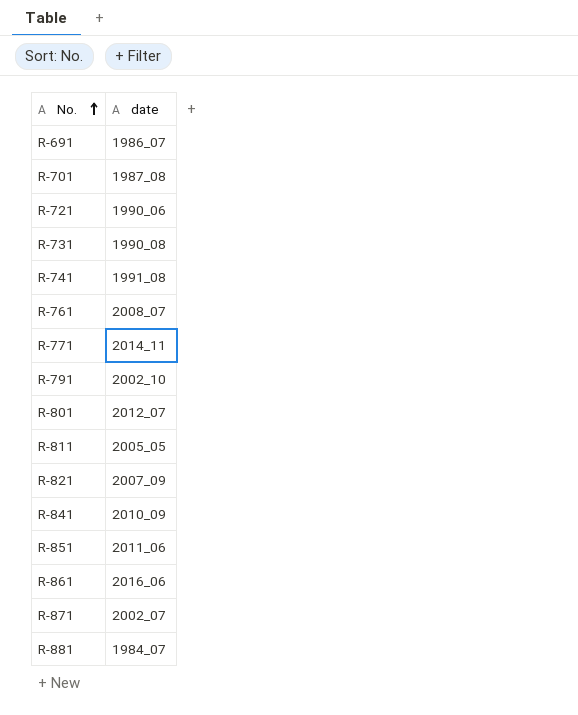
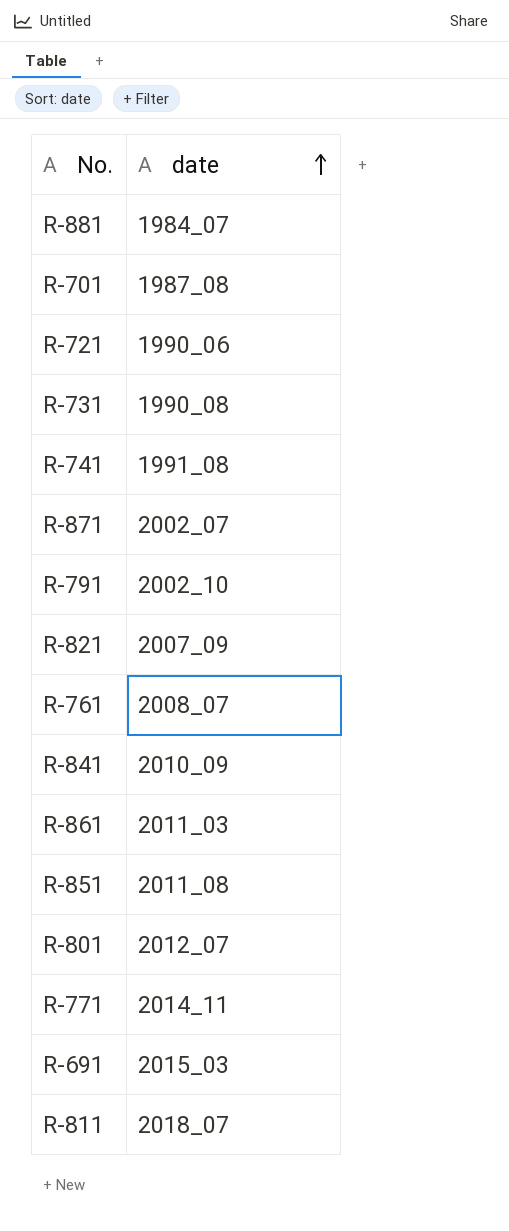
row order: No. ascending -> date ascending
R-861 | date: 2016_06 -> 2011_03
R-851 | date: 2011_06 -> 2011_08
R-691 | date: 1986_07 -> 2015_03
R-811 | date: 2005_05 -> 2018_07

